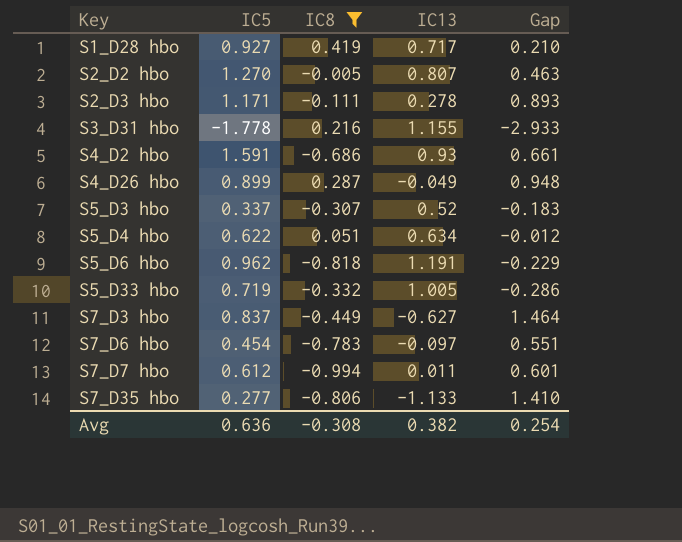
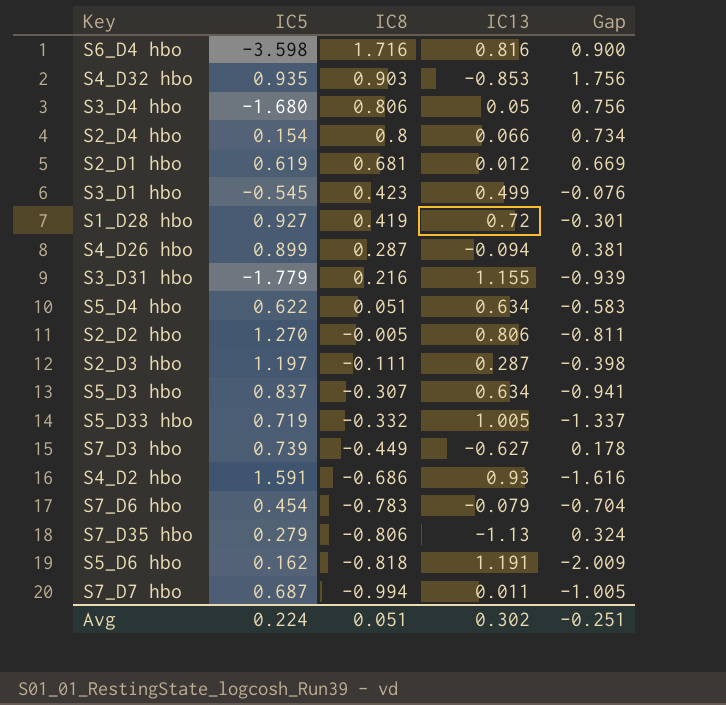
filter: IC8 <= 0.419 -> none
row order: Key ascending -> IC8 descending
column Gap | formula: [IC5] - [IC13] -> [IC8] - [IC13]
S1_D28 hbo | IC13: 0.717 -> 0.72
S4_D26 hbo | IC13: -0.049 -> -0.094
S3_D31 hbo | IC5: -1.778 -> -1.779
S2_D2 hbo | IC13: 0.807 -> 0.806
S2_D3 hbo | IC5: 1.171 -> 1.197
S2_D3 hbo | IC13: 0.278 -> 0.287
S5_D3 hbo | IC5: 0.337 -> 0.837
S5_D3 hbo | IC13: 0.52 -> 0.634
S7_D3 hbo | IC5: 0.837 -> 0.739
S7_D6 hbo | IC13: -0.097 -> -0.079
S7_D35 hbo | IC5: 0.277 -> 0.279
S7_D35 hbo | IC13: -1.133 -> -1.13
S5_D6 hbo | IC5: 0.962 -> 0.162
S7_D7 hbo | IC5: 0.612 -> 0.687
Avg | IC5: 0.636 -> 0.224
Avg | IC8: -0.308 -> 0.051
Avg | IC13: 0.382 -> 0.302
Avg | Gap: 0.254 -> -0.251

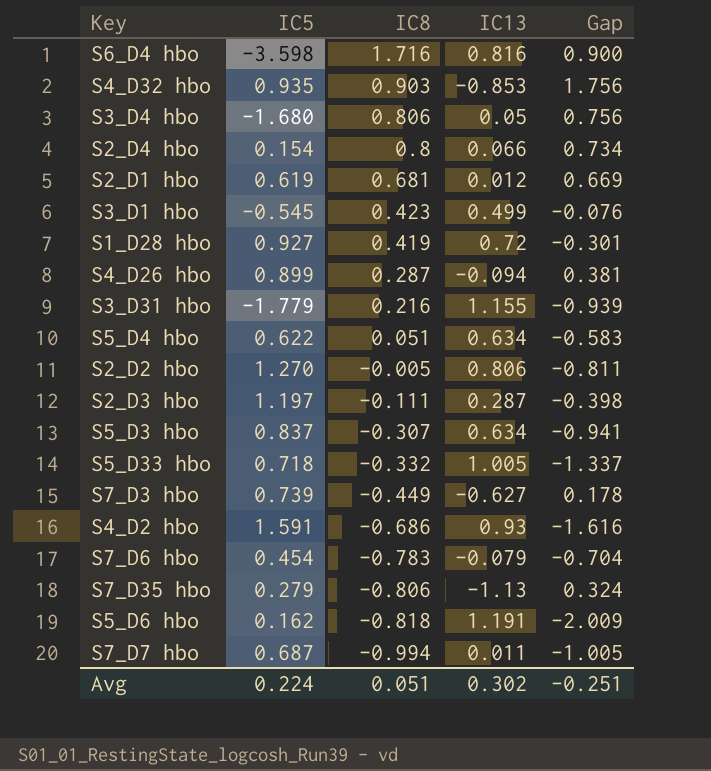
S5_D33 hbo | IC5: 0.719 -> 0.718

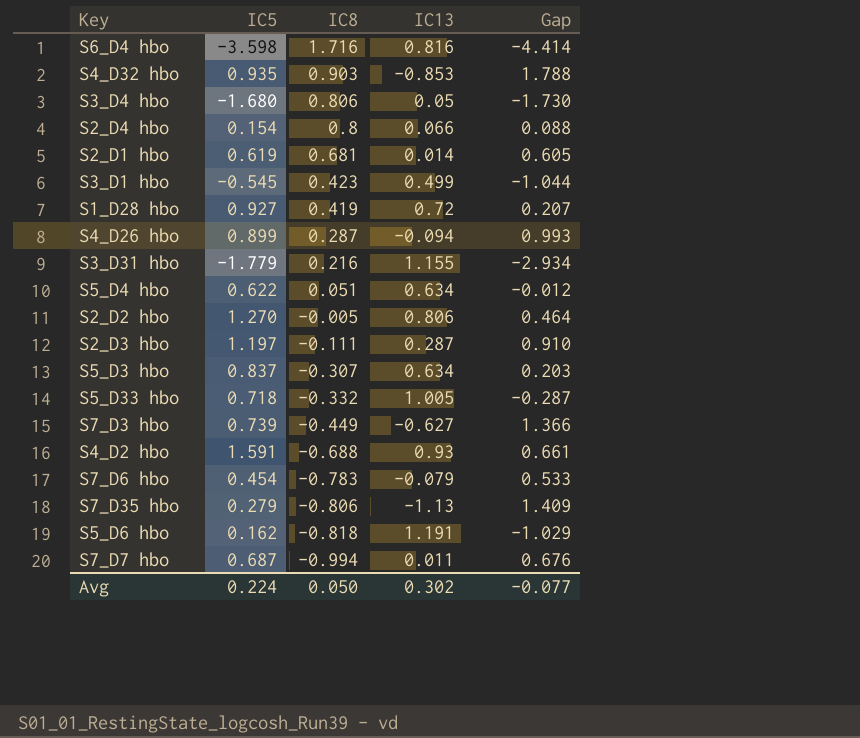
column Gap | formula: [IC8] - [IC13] -> [IC5] - [IC13]
S2_D1 hbo | IC13: 0.012 -> 0.014
S4_D2 hbo | IC8: -0.686 -> -0.688
Avg | IC8: 0.051 -> 0.050
Avg | Gap: -0.251 -> -0.077

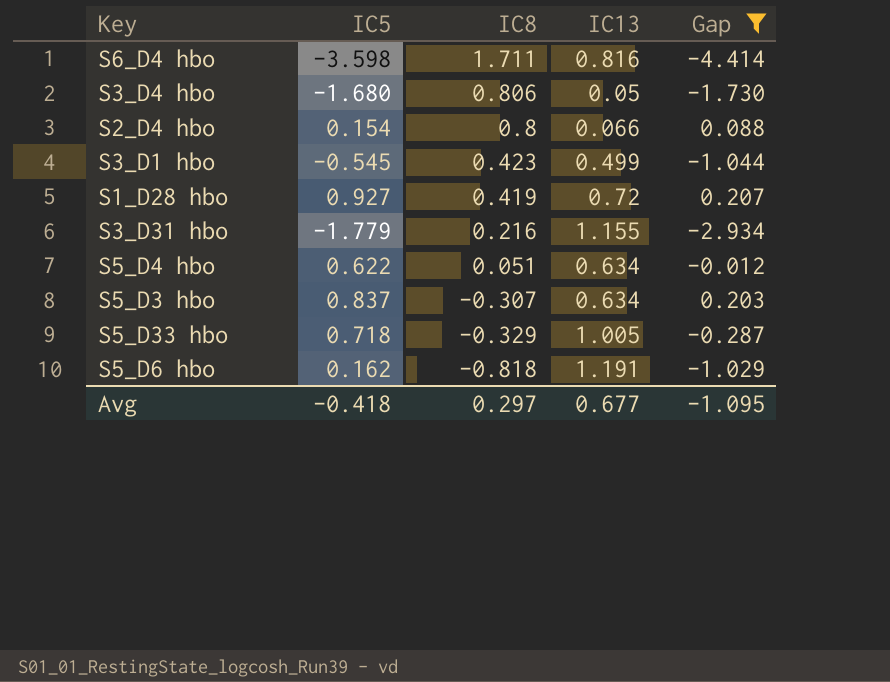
filter: none -> Gap <= 0.207
S6_D4 hbo | IC8: 1.716 -> 1.711
S5_D33 hbo | IC8: -0.332 -> -0.329
Avg | IC5: 0.224 -> -0.418
Avg | IC8: 0.050 -> 0.297
Avg | IC13: 0.302 -> 0.677
Avg | Gap: -0.077 -> -1.095

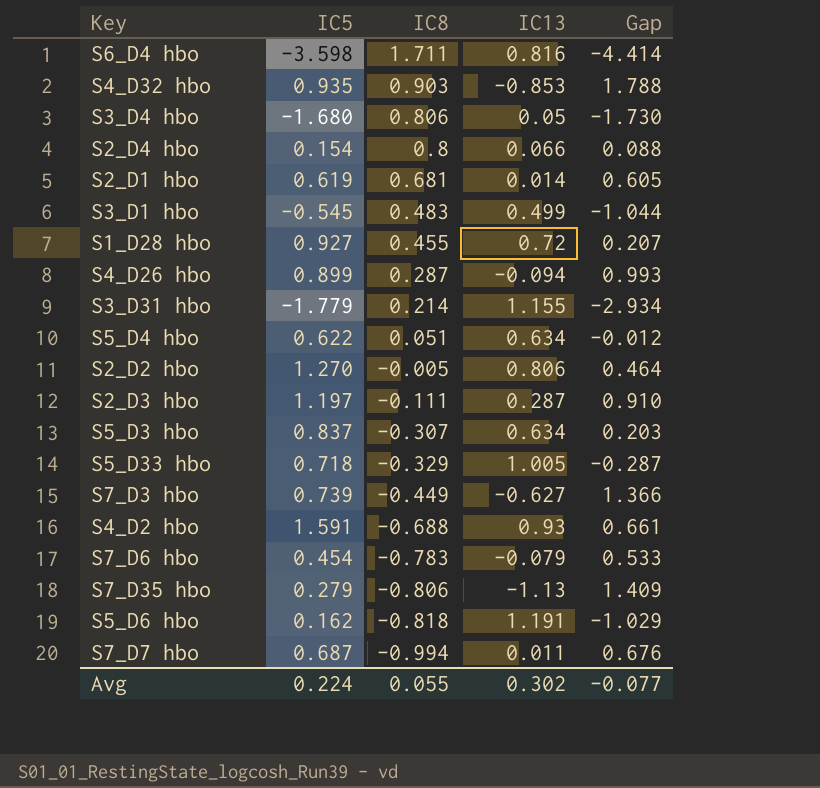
filter: Gap <= 0.207 -> none
S3_D1 hbo | IC8: 0.423 -> 0.483
S1_D28 hbo | IC8: 0.419 -> 0.455
S3_D31 hbo | IC8: 0.216 -> 0.214
Avg | IC5: -0.418 -> 0.224
Avg | IC8: 0.297 -> 0.055
Avg | IC13: 0.677 -> 0.302
Avg | Gap: -1.095 -> -0.077

